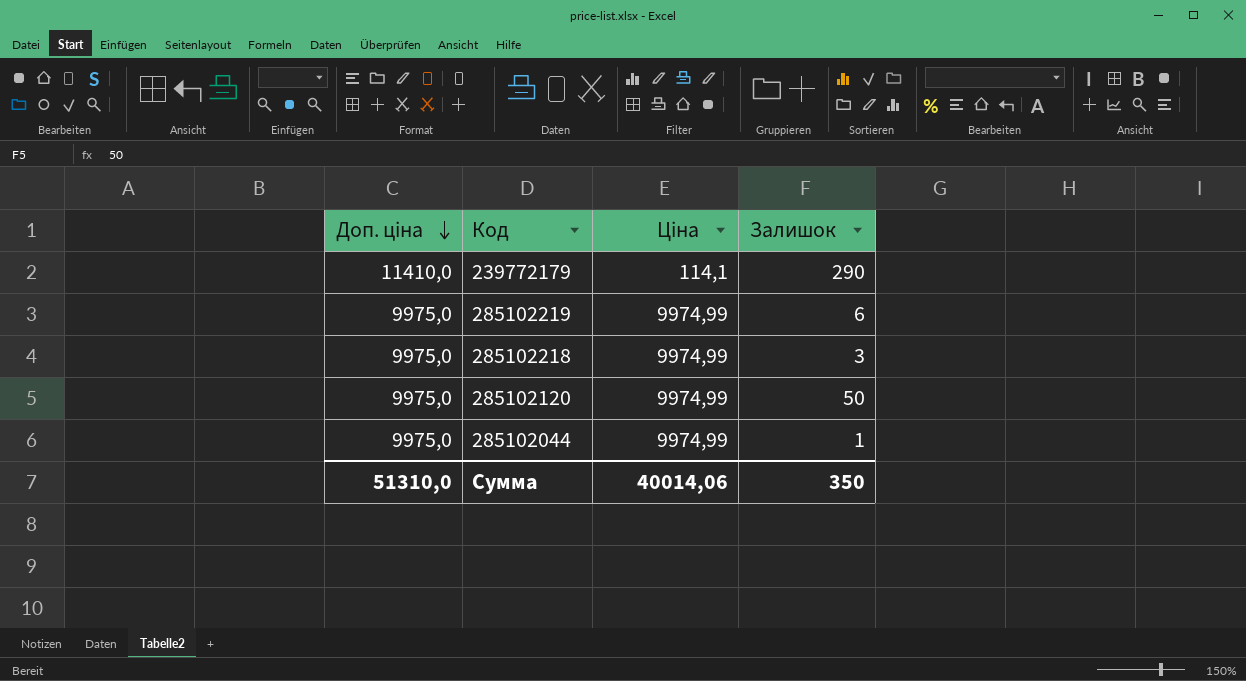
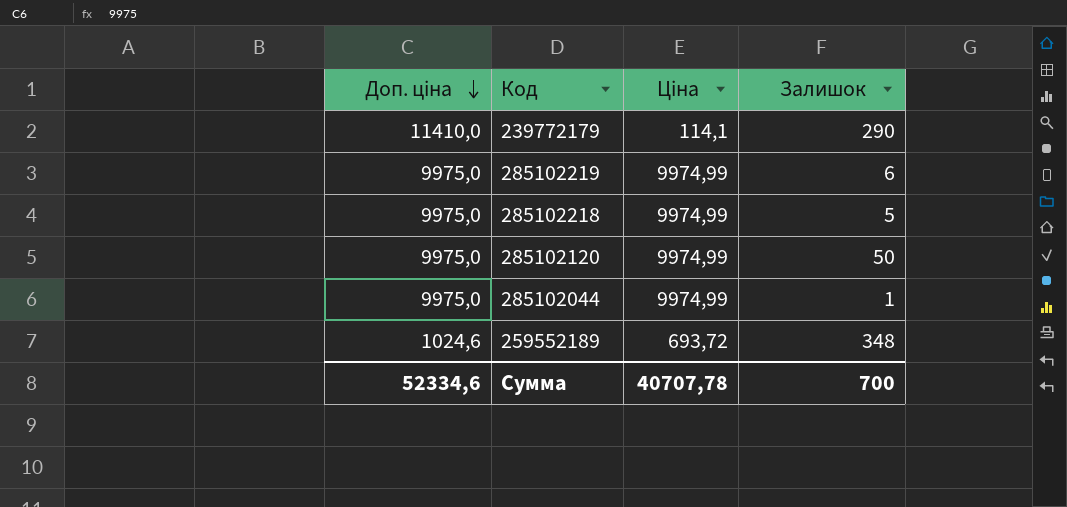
285102218 | Залишок: 3 -> 5
row 259552189: none -> 1024,6 | 693,72 | 348
Сумма | Доп. ціна: 51310,0 -> 52334,6
Сумма | Ціна: 40014,06 -> 40707,78
Сумма | Залишок: 350 -> 700

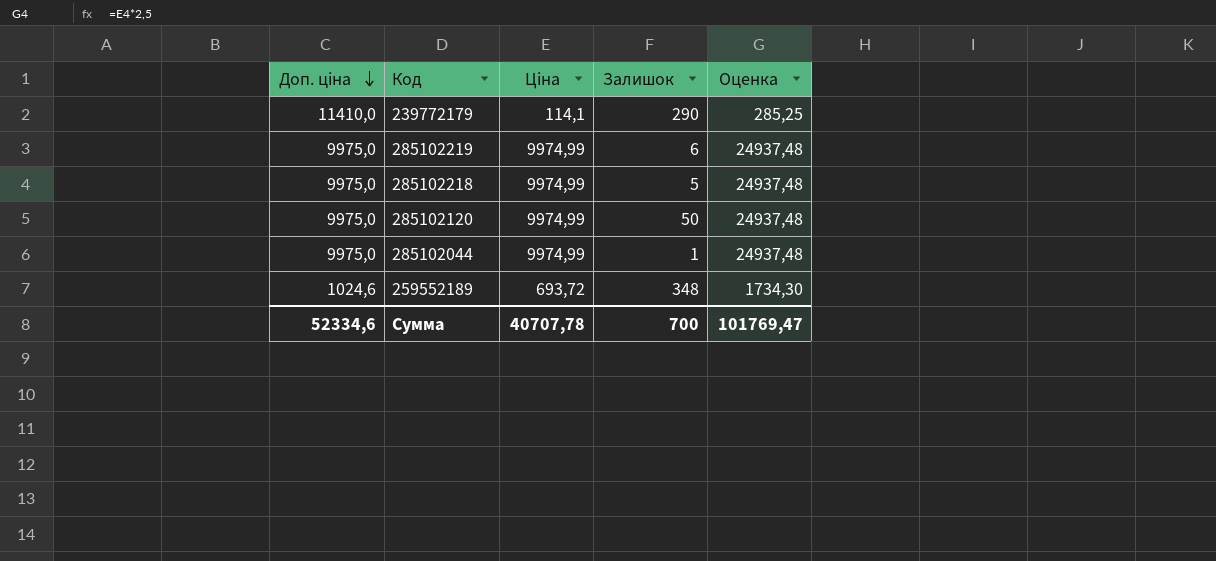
column Оценка | formula: none -> [Ціна] * 2,5

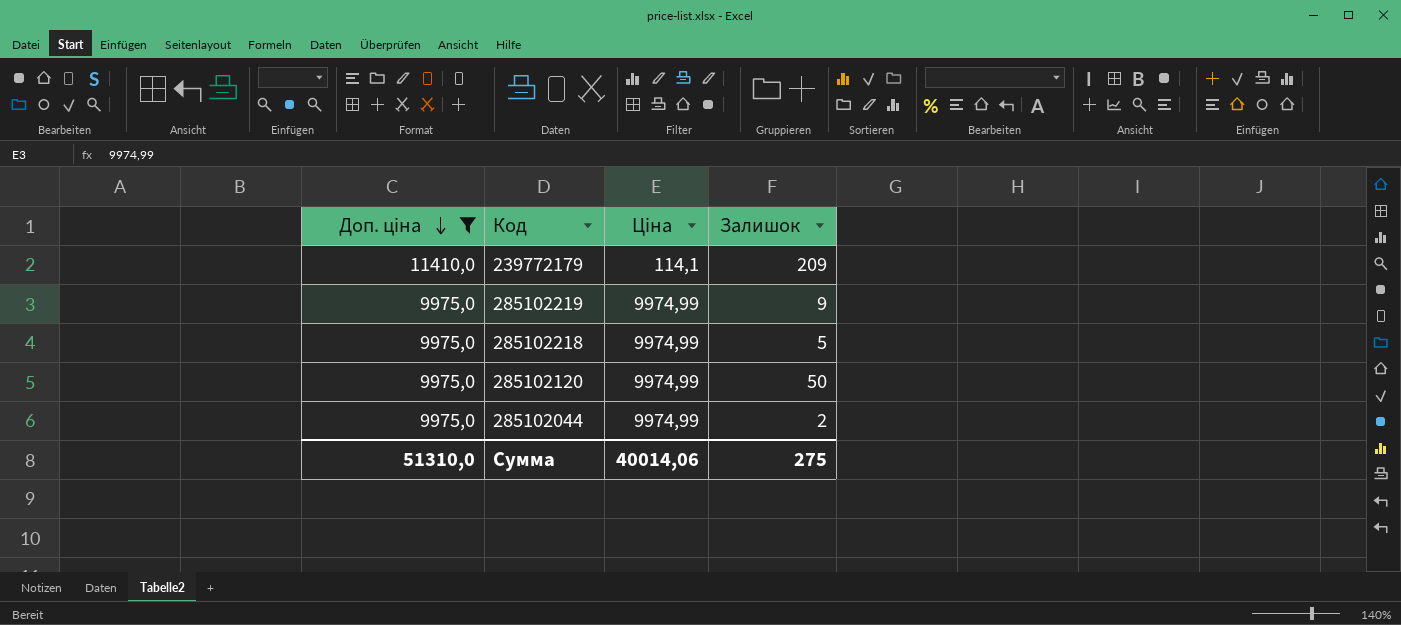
filter: none -> Доп. ціна != 1024,6
column Оценка | formula: [Ціна] * 2,5 -> none
239772179 | Залишок: 290 -> 209
285102219 | Залишок: 6 -> 9
285102044 | Залишок: 1 -> 2
Сумма | Доп. ціна: 52334,6 -> 51310,0
Сумма | Ціна: 40707,78 -> 40014,06
Сумма | Залишок: 700 -> 275

